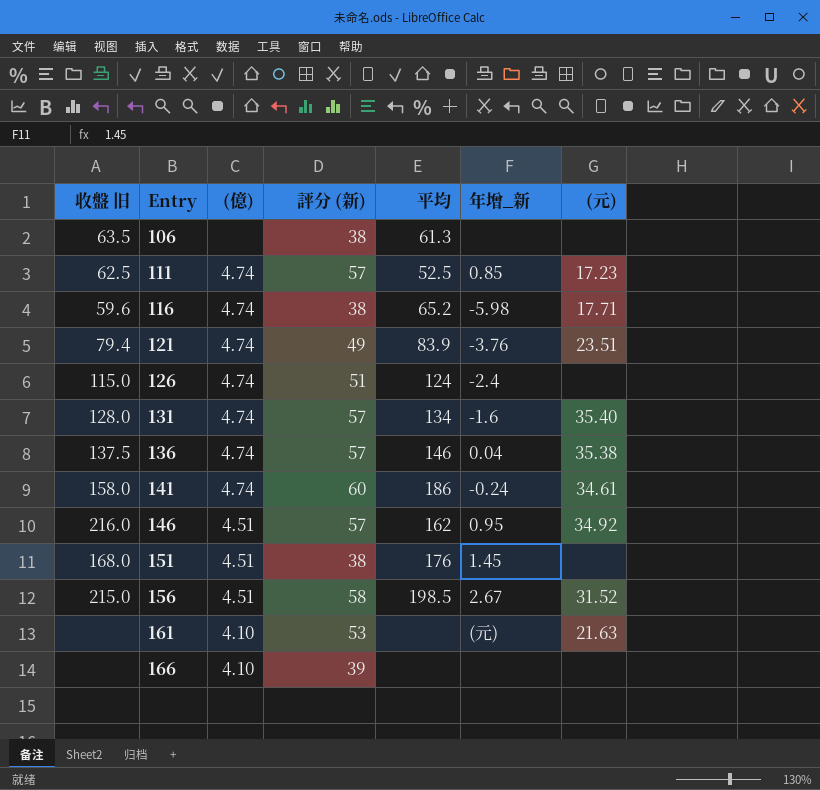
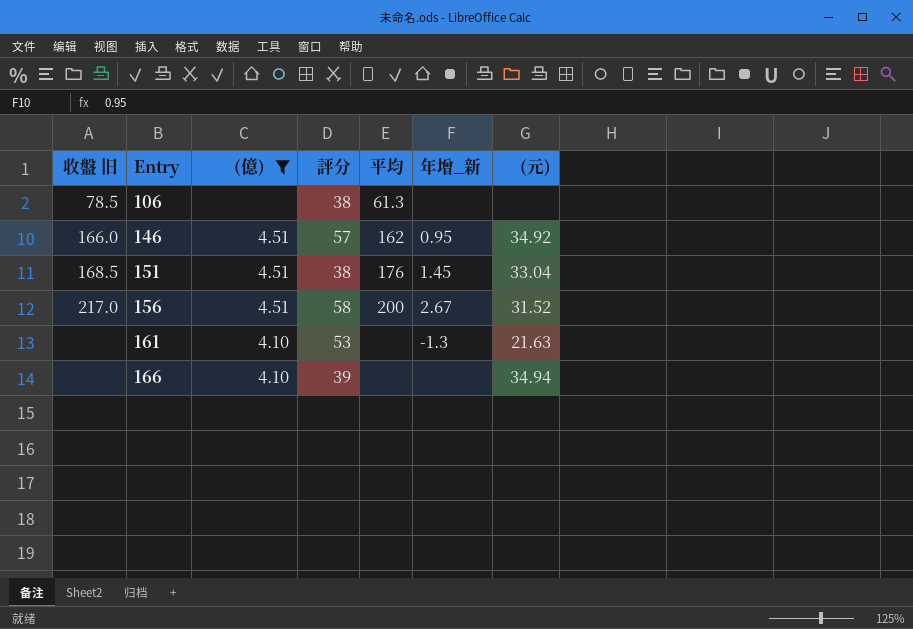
filter: none -> (億) != 4.74
column name: 評分 (新) -> 評分
106 | 收盤 旧: 63.5 -> 78.5
146 | 收盤 旧: 216.0 -> 166.0
151 | 收盤 旧: 168.0 -> 168.5
151 | (元): none -> 33.04
156 | 收盤 旧: 215.0 -> 217.0
156 | 平均: 198.5 -> 200
161 | 年增_新: (元) -> -1.3
166 | (元): none -> 34.94

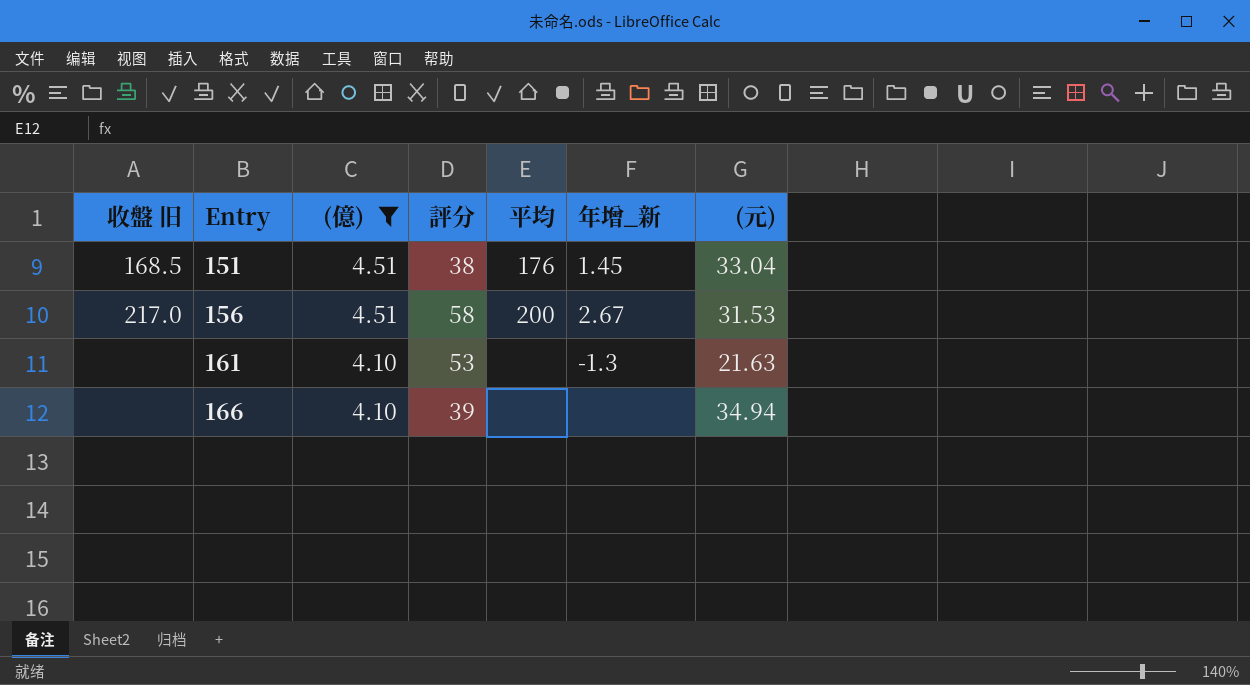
row 106: 78.5 | none | 38 | 61.3 | none | none -> none
row 146: 166.0 | 4.51 | 57 | 162 | 0.95 | 34.92 -> none
156 | (元): 31.52 -> 31.53

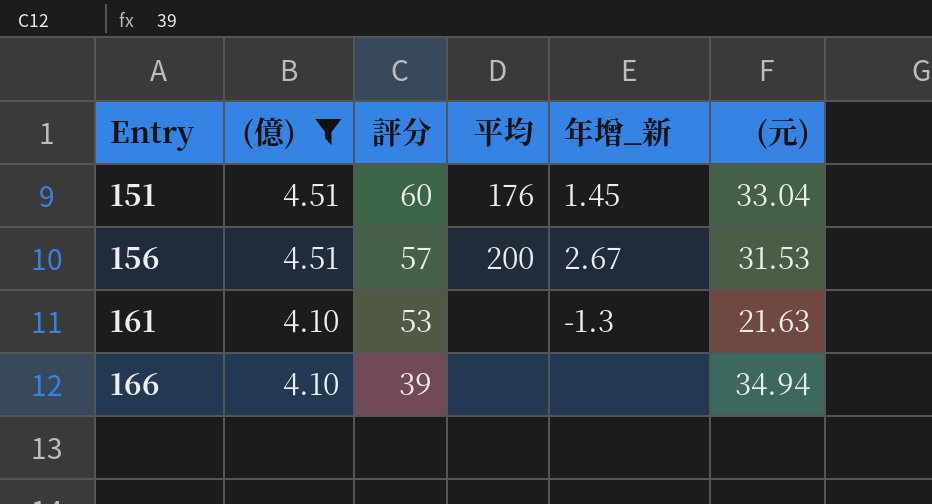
column 收盤 旧 | position: 1 -> none
151 | 評分: 38 -> 60
156 | 評分: 58 -> 57

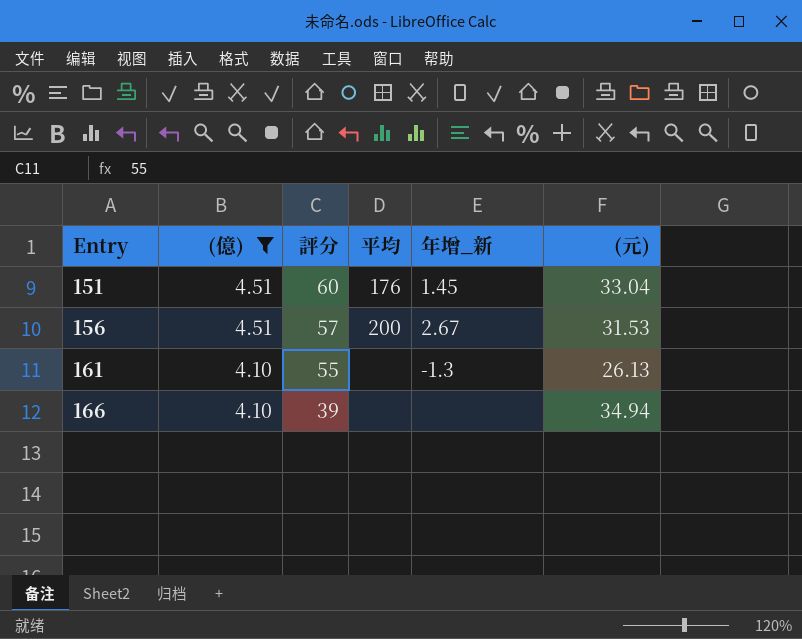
161 | 評分: 53 -> 55
161 | (元): 21.63 -> 26.13

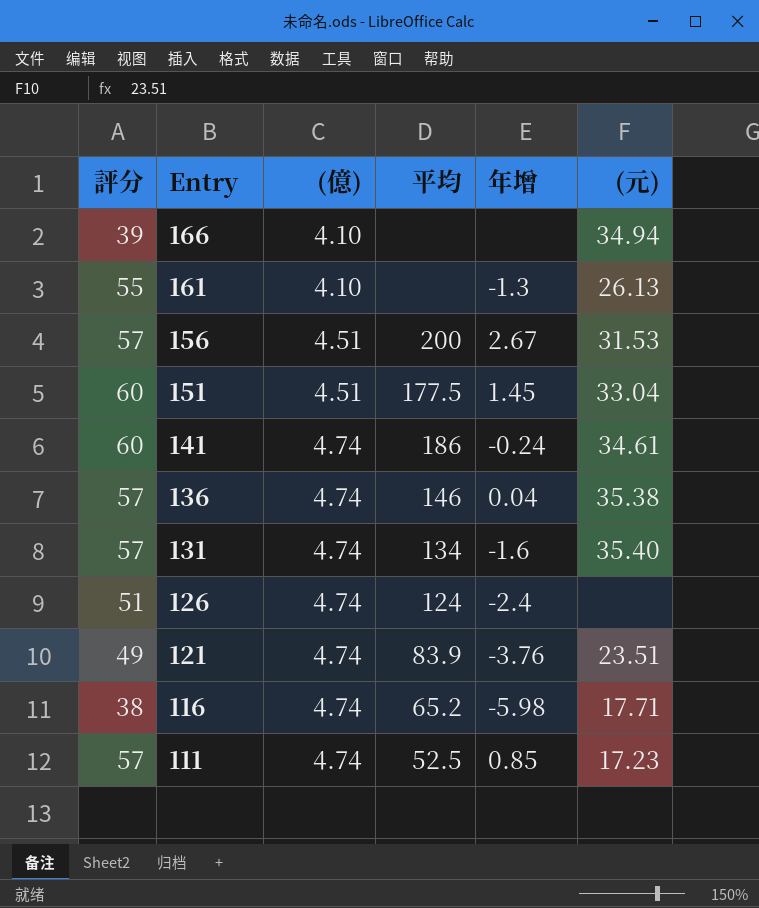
filter: (億) != 4.74 -> none
row order: Entry ascending -> Entry descending
column 評分 | position: 3 -> 1
column name: 年增_新 -> 年增
151 | 平均: 176 -> 177.5

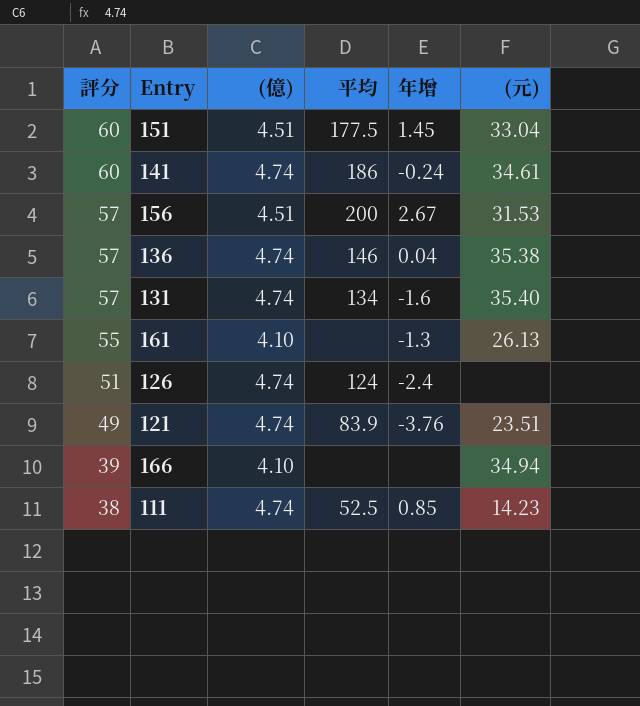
row order: Entry descending -> 評分 descending
row 116: 38 | 4.74 | 65.2 | -5.98 | 17.71 -> none
111 | 評分: 57 -> 38
111 | (元): 17.23 -> 14.23

